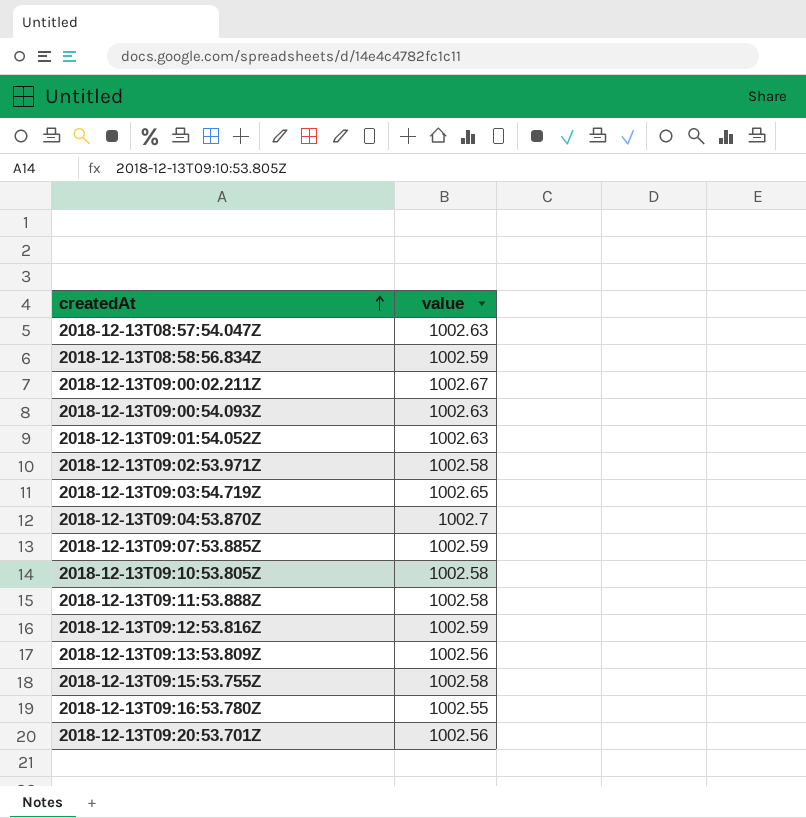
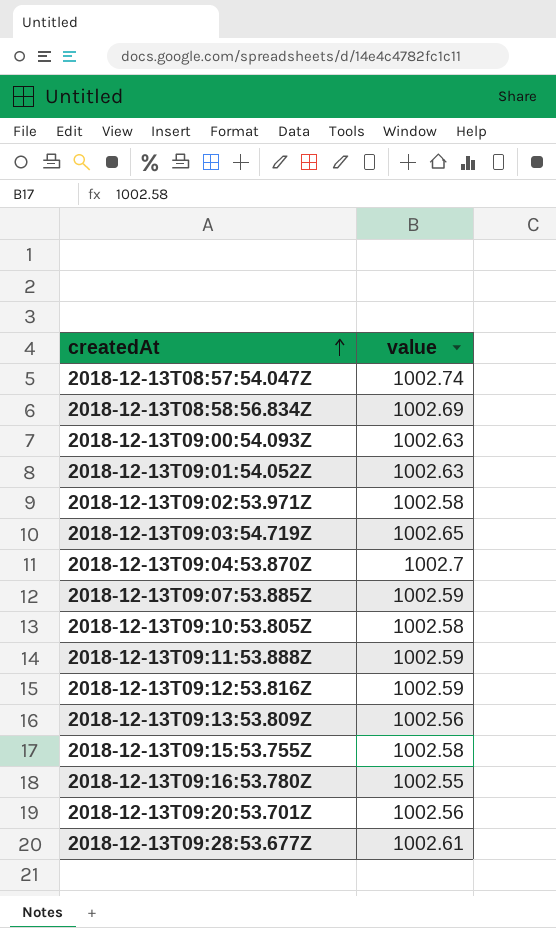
row 2018-12-13T09:00:02.211Z: 1002.67 -> none
2018-12-13T08:57:54.047Z | value: 1002.63 -> 1002.74
2018-12-13T08:58:56.834Z | value: 1002.59 -> 1002.69
2018-12-13T09:11:53.888Z | value: 1002.58 -> 1002.59
row 2018-12-13T09:28:53.677Z: none -> 1002.61

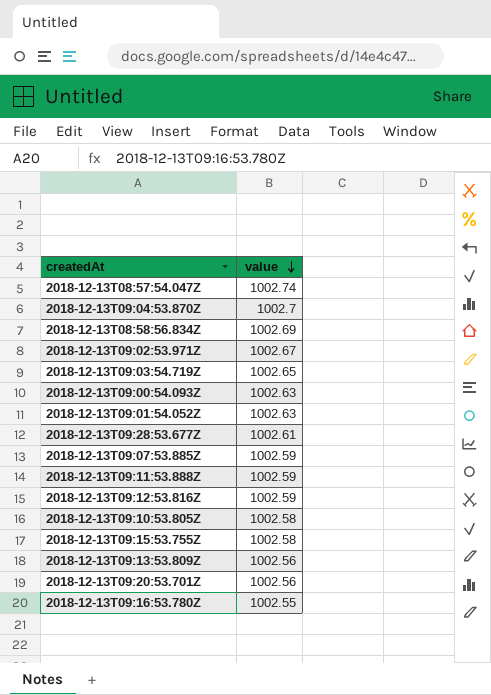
row order: createdAt ascending -> value descending
2018-12-13T09:02:53.971Z | value: 1002.58 -> 1002.67

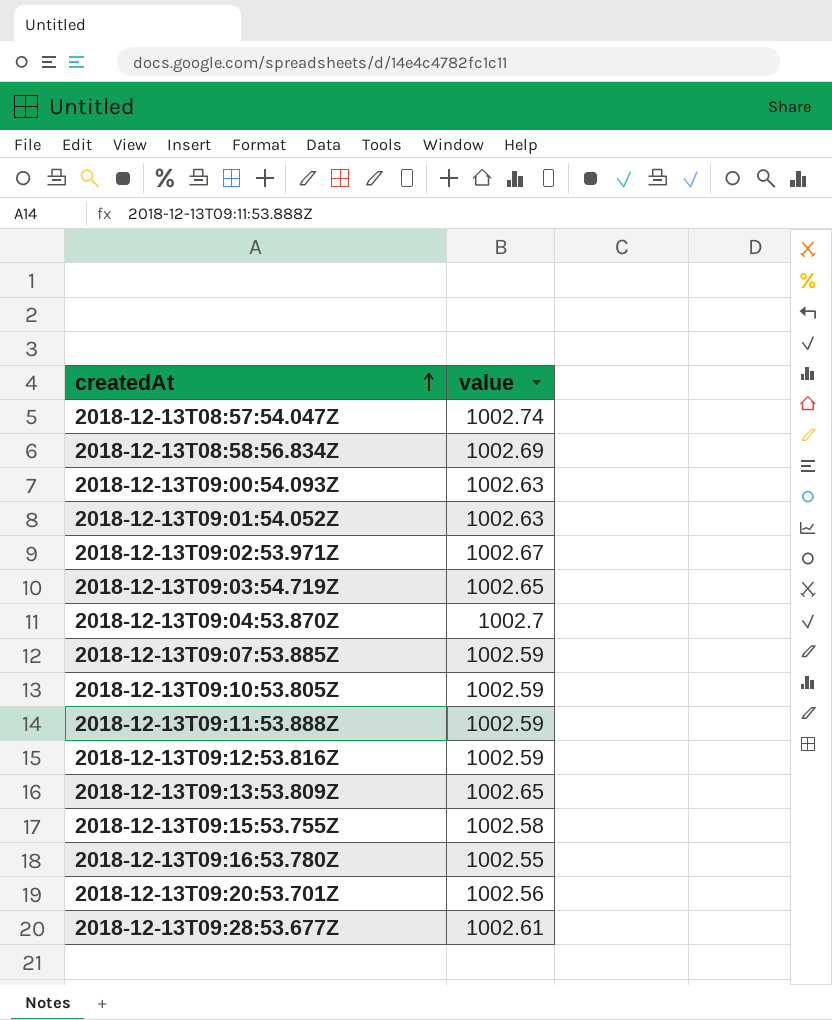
row order: value descending -> createdAt ascending
2018-12-13T09:10:53.805Z | value: 1002.58 -> 1002.59
2018-12-13T09:13:53.809Z | value: 1002.56 -> 1002.65

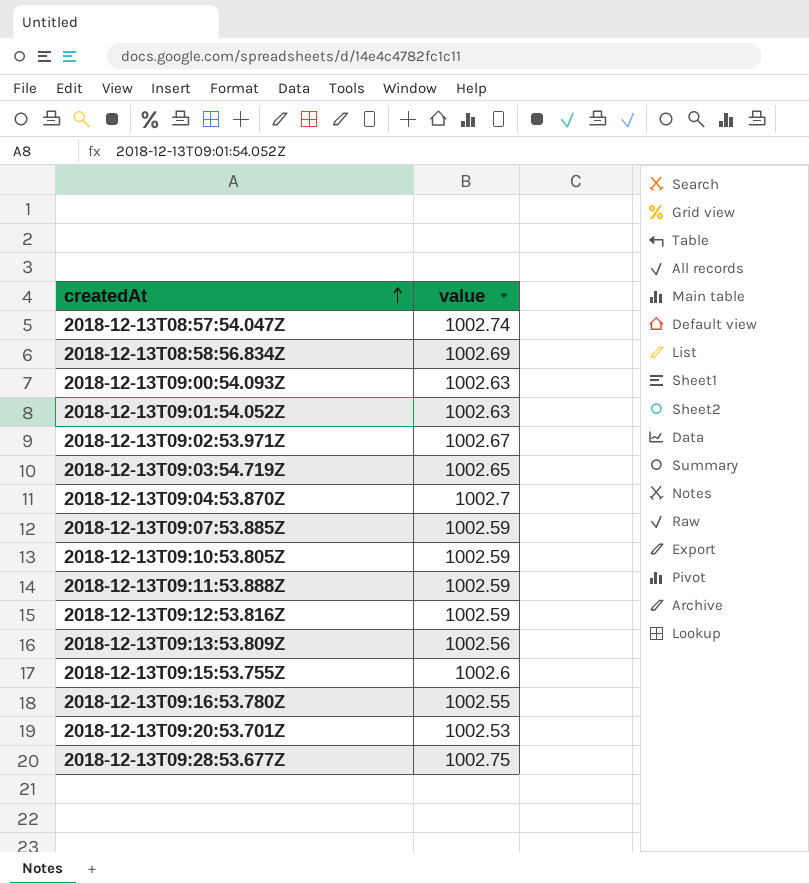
2018-12-13T09:13:53.809Z | value: 1002.65 -> 1002.56
2018-12-13T09:15:53.755Z | value: 1002.58 -> 1002.6
2018-12-13T09:20:53.701Z | value: 1002.56 -> 1002.53
2018-12-13T09:28:53.677Z | value: 1002.61 -> 1002.75

